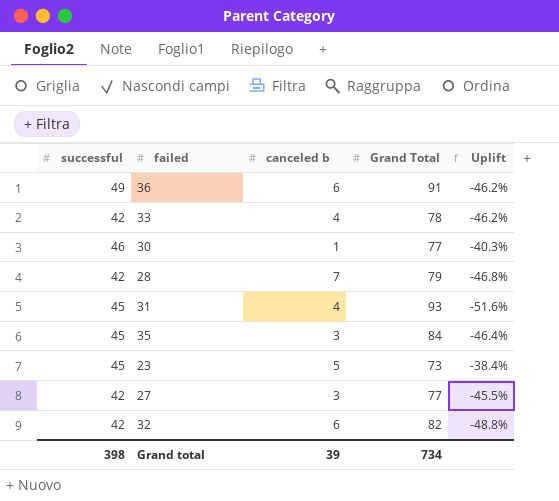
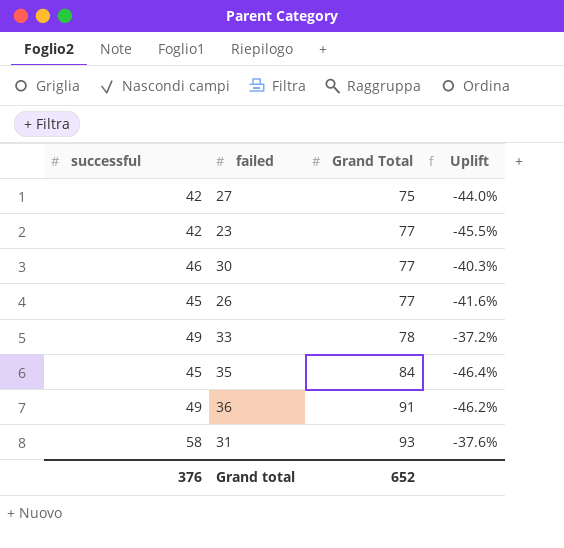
row order: none -> Grand Total ascending
column canceled b | position: 3 -> none
row 28: 42 | 7 | 79 | -46.8% -> none
row 32: 42 | 6 | 82 | -48.8% -> none
27 | Grand Total: 77 -> 75
27 | Uplift: -45.5% -> -44.0%
23 | successful: 45 -> 42
23 | Grand Total: 73 -> 77
23 | Uplift: -38.4% -> -45.5%
row 26: none -> 45 | 77 | -41.6%
33 | successful: 42 -> 49
33 | Uplift: -46.2% -> -37.2%
31 | successful: 45 -> 58
31 | Uplift: -51.6% -> -37.6%
Grand total | successful: 398 -> 376
Grand total | Grand Total: 734 -> 652

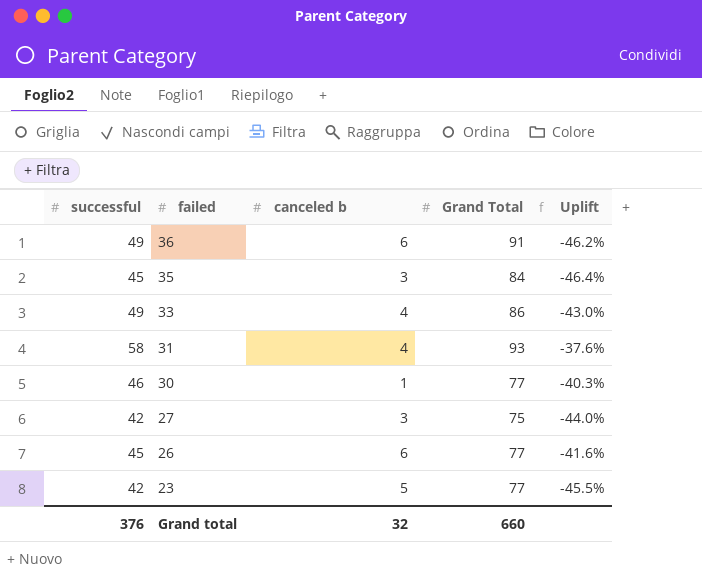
row order: Grand Total ascending -> failed descending
column canceled b | position: none -> 3
33 | Grand Total: 78 -> 86
33 | Uplift: -37.2% -> -43.0%
Grand total | Grand Total: 652 -> 660

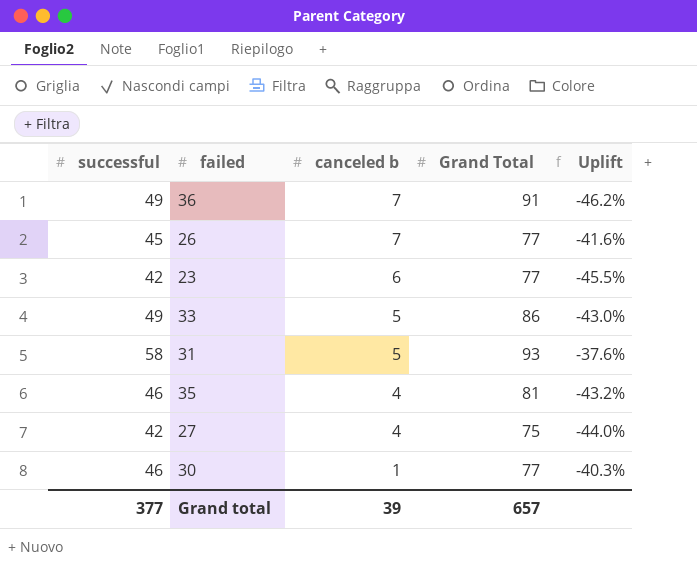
row order: failed descending -> canceled b descending
36 | canceled b: 6 -> 7
26 | canceled b: 6 -> 7
23 | canceled b: 5 -> 6
33 | canceled b: 4 -> 5
31 | canceled b: 4 -> 5
35 | successful: 45 -> 46
35 | canceled b: 3 -> 4
35 | Grand Total: 84 -> 81
35 | Uplift: -46.4% -> -43.2%
27 | canceled b: 3 -> 4
Grand total | successful: 376 -> 377
Grand total | canceled b: 32 -> 39
Grand total | Grand Total: 660 -> 657

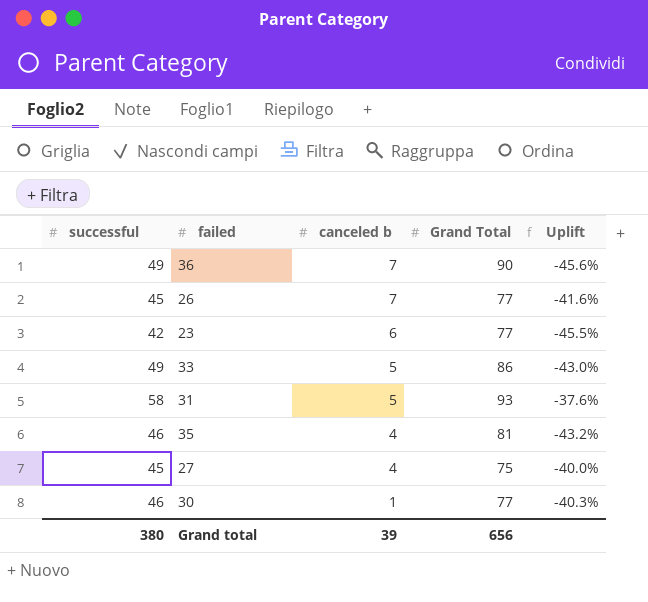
36 | Grand Total: 91 -> 90
36 | Uplift: -46.2% -> -45.6%
27 | successful: 42 -> 45
27 | Uplift: -44.0% -> -40.0%
Grand total | successful: 377 -> 380
Grand total | Grand Total: 657 -> 656

